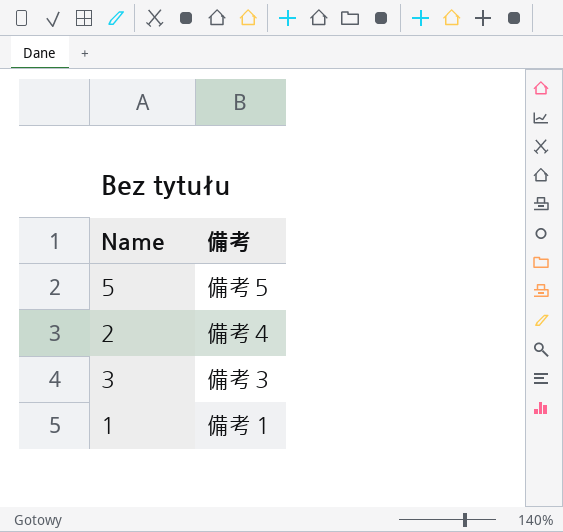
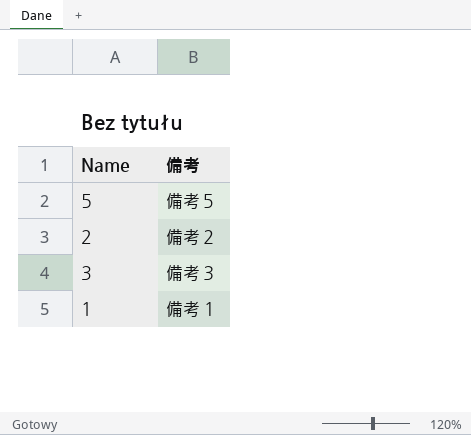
2 | 備考: 備考４ -> 備考２

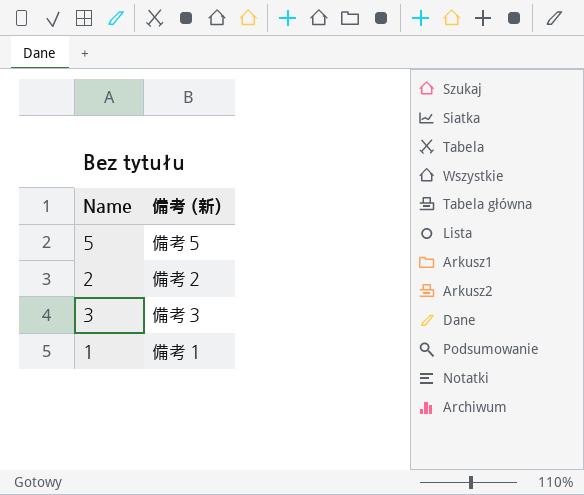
column name: 備考 -> 備考 (新)

